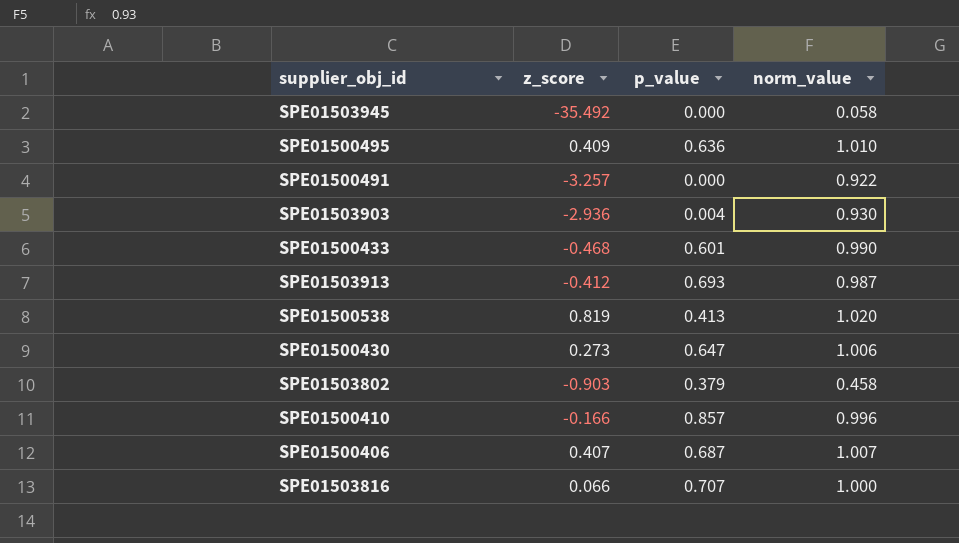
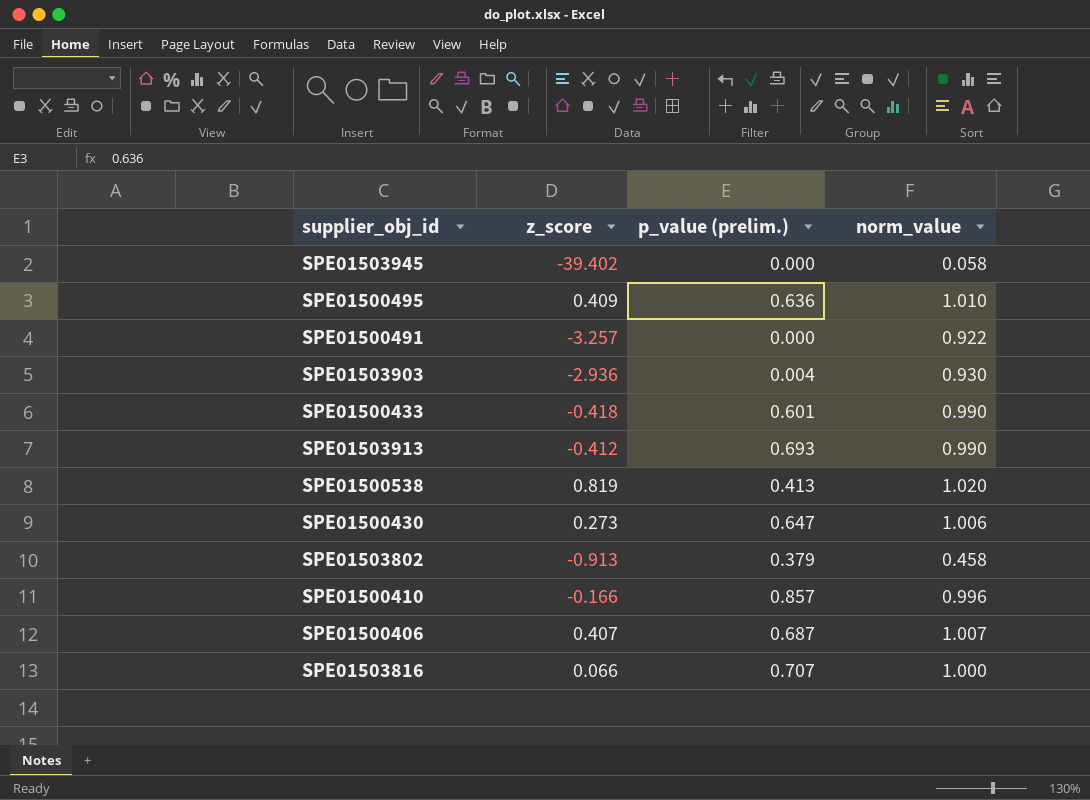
column name: p_value -> p_value (prelim.)
SPE01503945 | z_score: -35.492 -> -39.402
SPE01500433 | z_score: -0.468 -> -0.418
SPE01503913 | norm_value: 0.987 -> 0.990
SPE01503802 | z_score: -0.903 -> -0.913

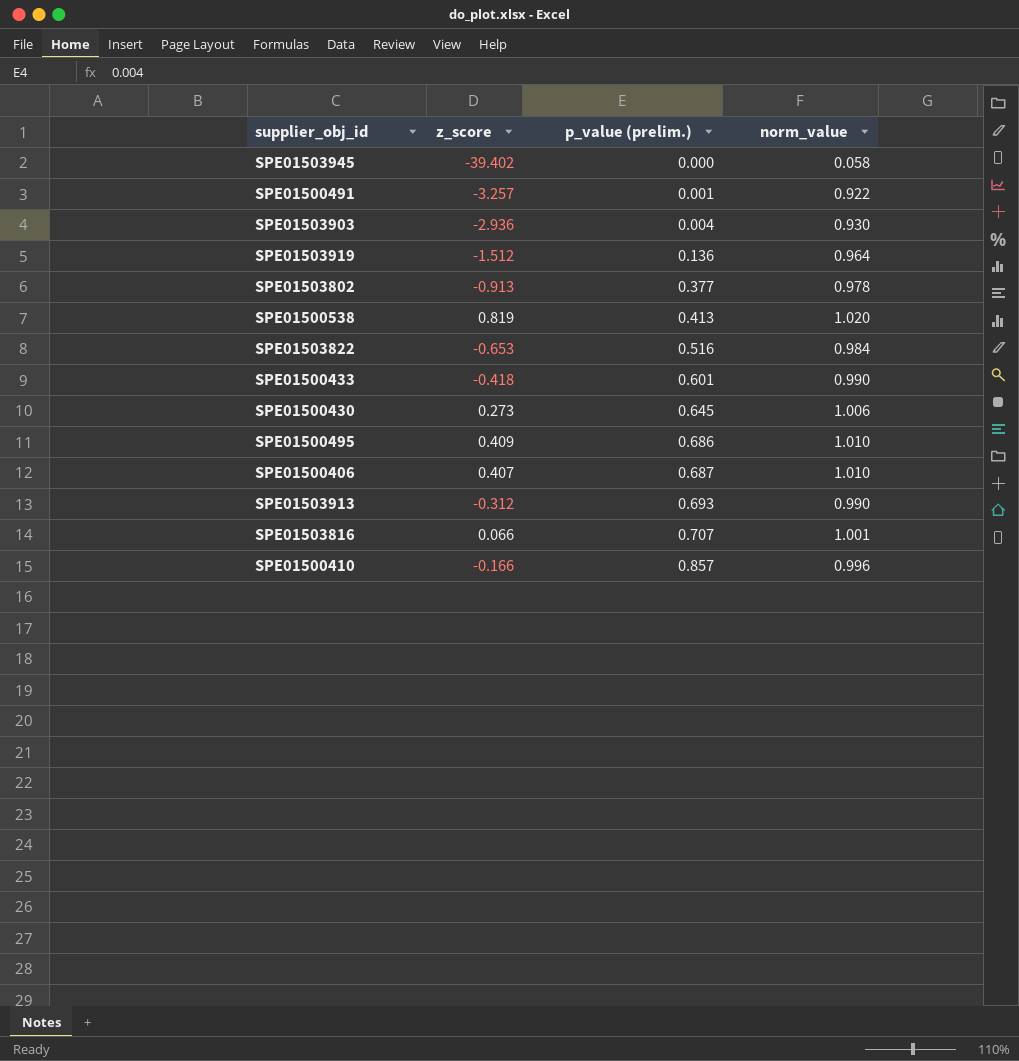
row order: none -> p_value (prelim.) ascending
SPE01500491 | p_value (prelim.): 0.000 -> 0.001
row SPE01503919: none -> -1.512 | 0.136 | 0.964
SPE01503802 | p_value (prelim.): 0.379 -> 0.377
SPE01503802 | norm_value: 0.458 -> 0.978
row SPE01503822: none -> -0.653 | 0.516 | 0.984
SPE01500430 | p_value (prelim.): 0.647 -> 0.645
SPE01500495 | p_value (prelim.): 0.636 -> 0.686
SPE01500406 | norm_value: 1.007 -> 1.010
SPE01503913 | z_score: -0.412 -> -0.312
SPE01503816 | norm_value: 1.000 -> 1.001

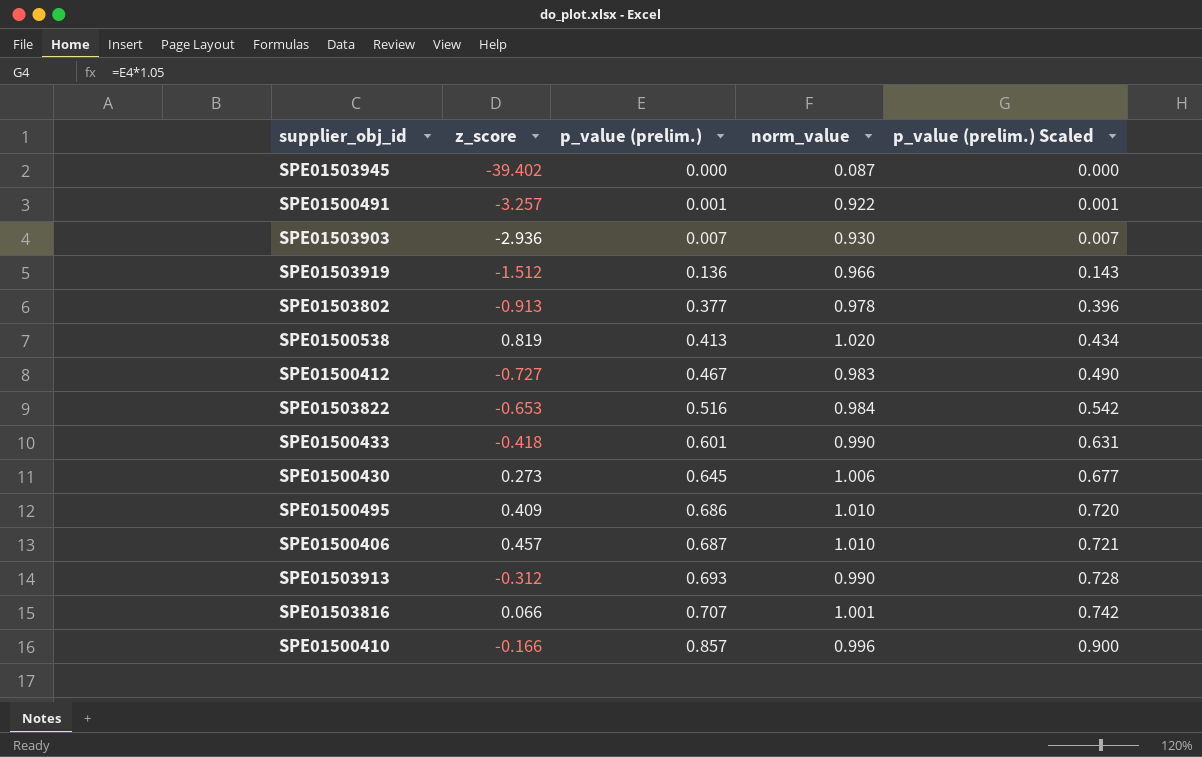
column p_value (prelim.) Scaled | formula: none -> [p_value (prelim.)] * 1.05
SPE01503945 | norm_value: 0.058 -> 0.087
SPE01503903 | p_value (prelim.): 0.004 -> 0.007
SPE01503919 | norm_value: 0.964 -> 0.966
row SPE01500412: none -> -0.727 | 0.467 | 0.983 | 0.490
SPE01500406 | z_score: 0.407 -> 0.457

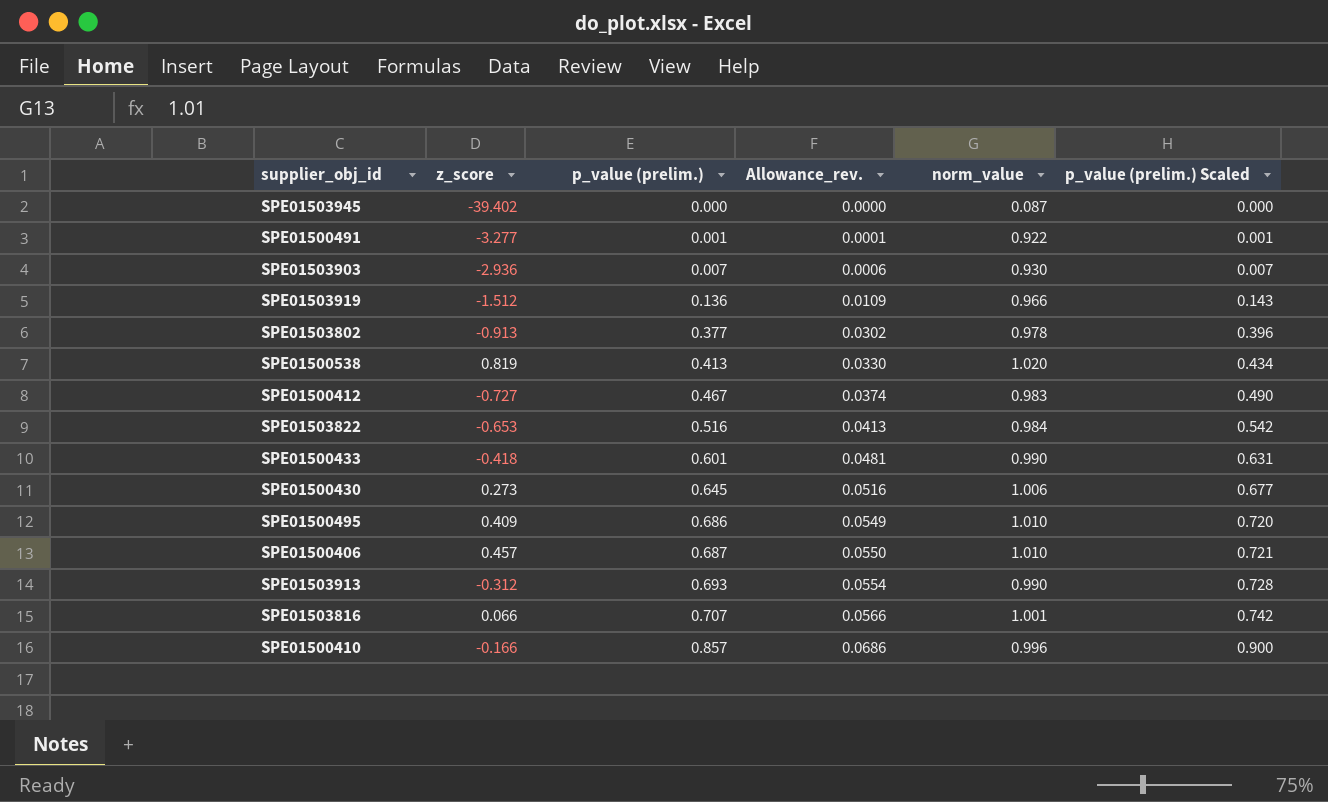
column Allowance_rev. | formula: none -> [p_value (prelim.)] * 0.08
SPE01500491 | z_score: -3.257 -> -3.277

